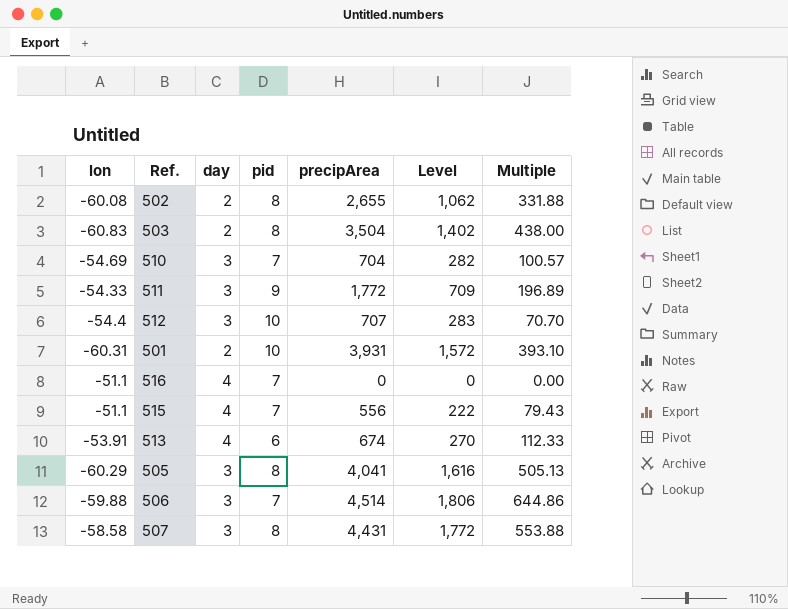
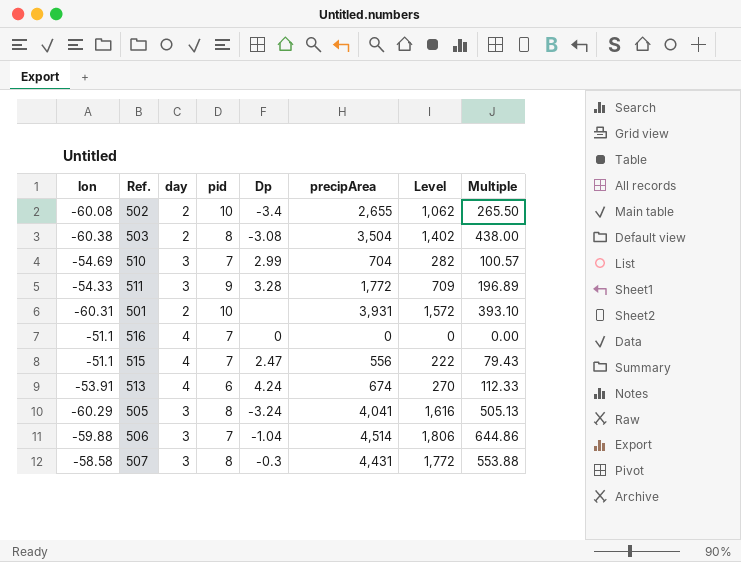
column Dp | position: none -> 5
row 512: -54.4 | 3 | 10 | 707 | 283 | 70.70 -> none
502 | pid: 8 -> 10
502 | Multiple: 331.88 -> 265.50
503 | lon: -60.83 -> -60.38

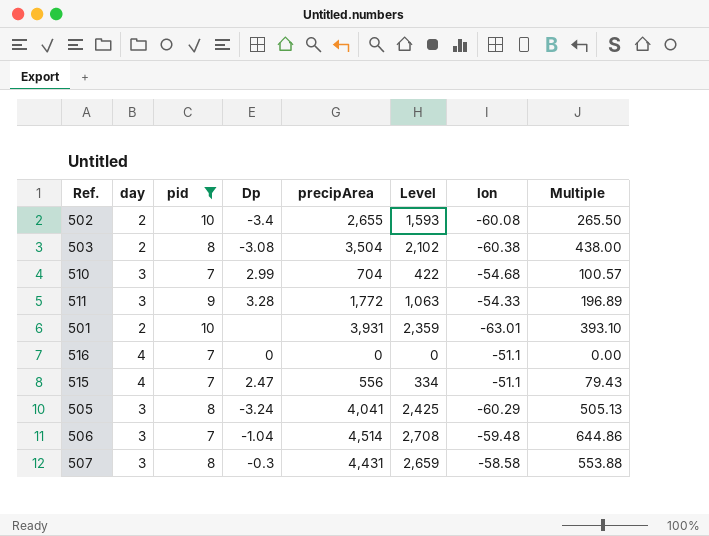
filter: none -> pid != 6
column Level | formula: [precipArea] * 0.4 -> [precipArea] * 0.6
column lon | position: 1 -> 7
510 | lon: -54.69 -> -54.68
501 | lon: -60.31 -> -63.01
506 | lon: -59.88 -> -59.48

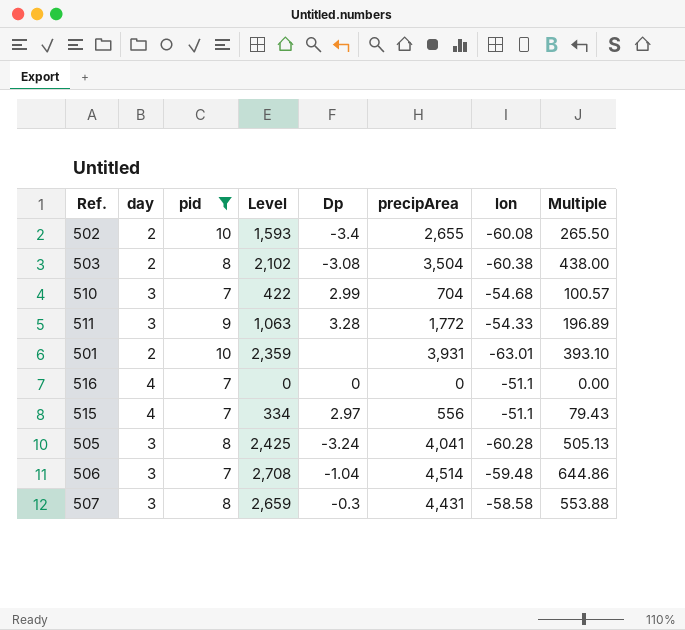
column Level | position: 6 -> 4
515 | Dp: 2.47 -> 2.97
505 | lon: -60.29 -> -60.28

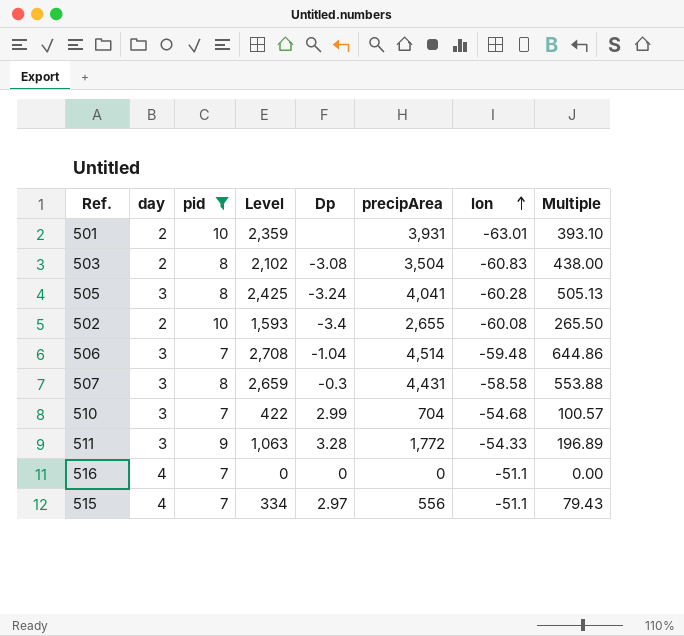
row order: none -> lon ascending
503 | lon: -60.38 -> -60.83

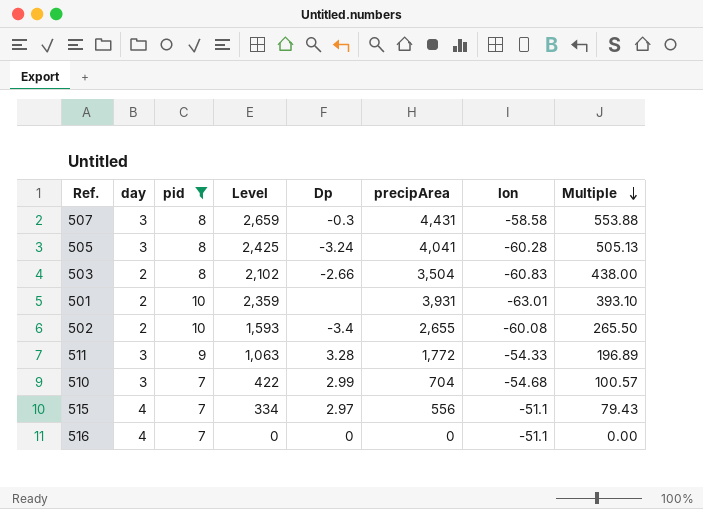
row order: lon ascending -> Multiple descending
row 506: 3 | 7 | 2,708 | -1.04 | 4,514 | -59.48 | 644.86 -> none
503 | Dp: -3.08 -> -2.66

